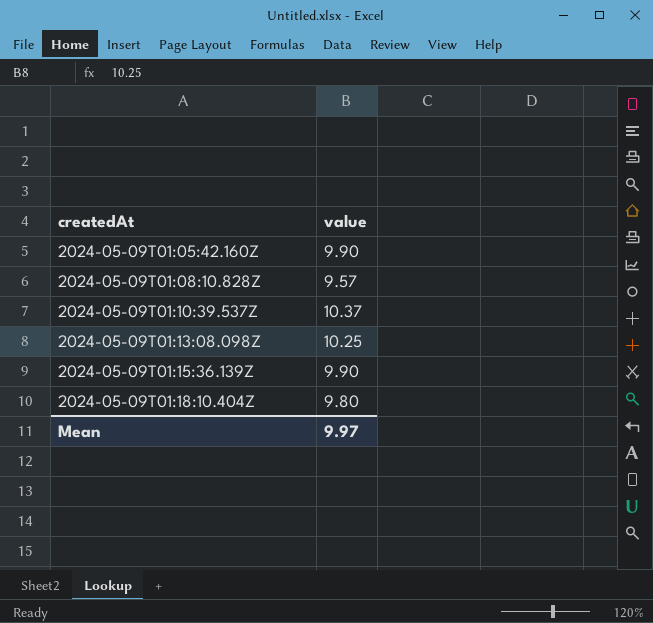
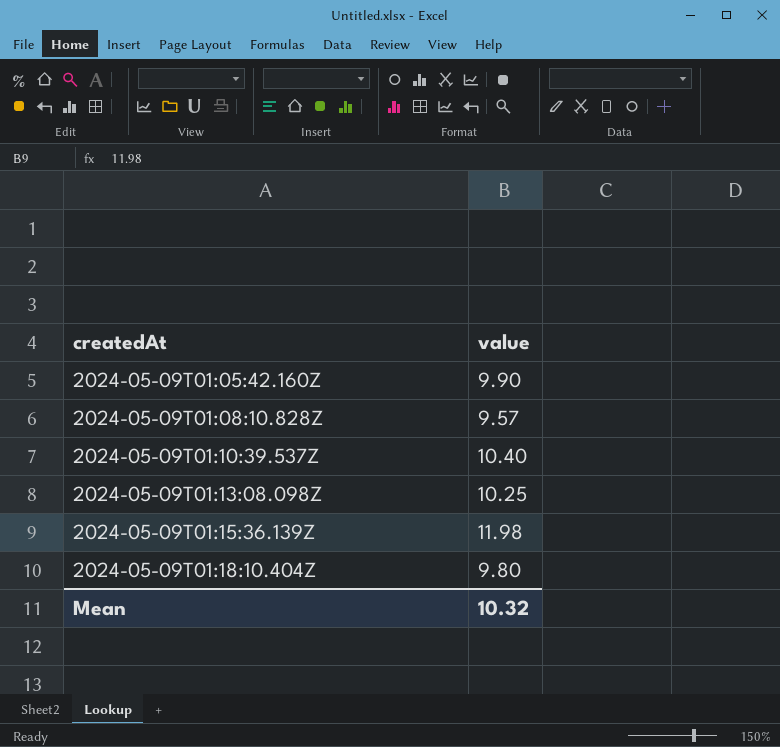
2024-05-09T01:10:39.537Z | value: 10.37 -> 10.40
2024-05-09T01:15:36.139Z | value: 9.90 -> 11.98
Mean | value: 9.97 -> 10.32

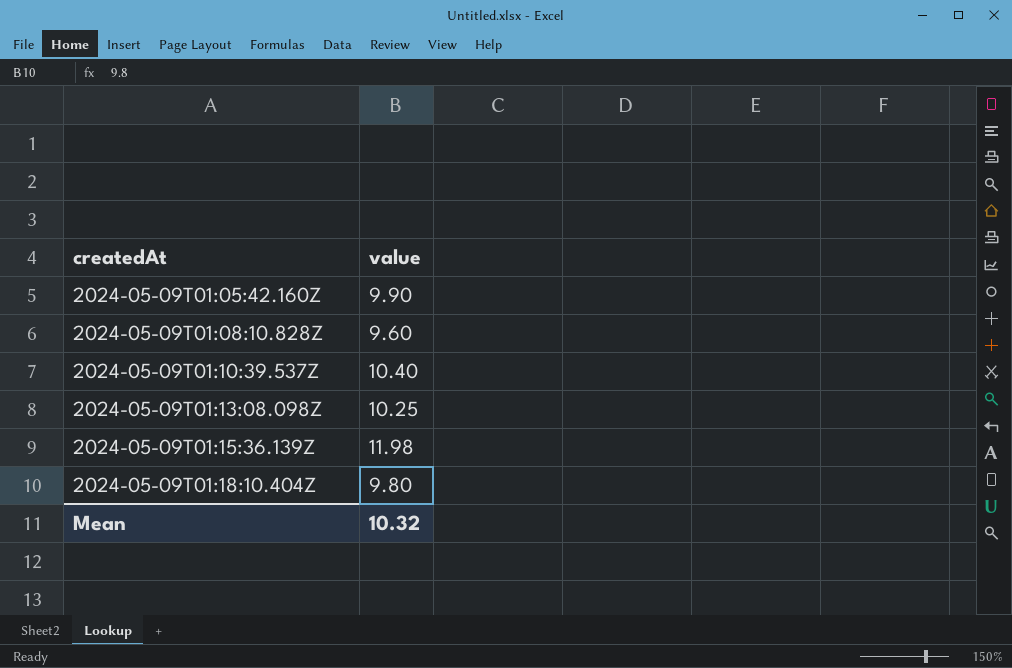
2024-05-09T01:08:10.828Z | value: 9.57 -> 9.60

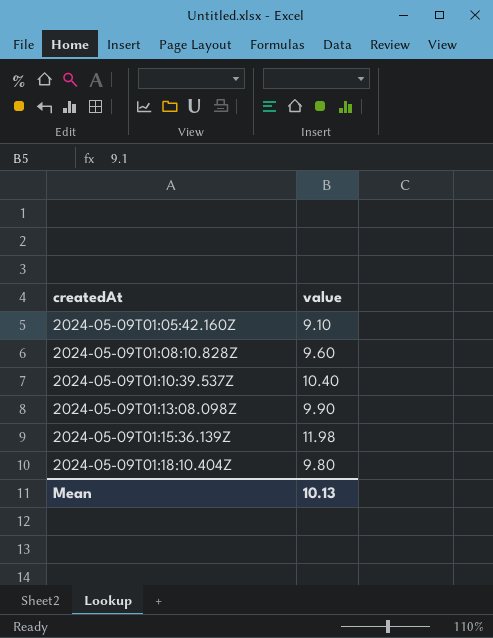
2024-05-09T01:05:42.160Z | value: 9.90 -> 9.10
2024-05-09T01:13:08.098Z | value: 10.25 -> 9.90
Mean | value: 10.32 -> 10.13

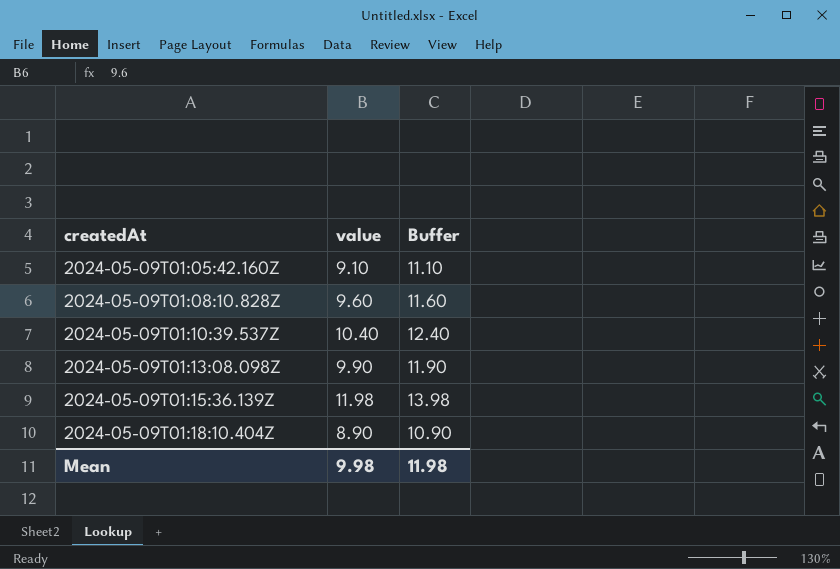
column Buffer | formula: none -> [value] + 2
2024-05-09T01:18:10.404Z | value: 9.80 -> 8.90
Mean | value: 10.13 -> 9.98

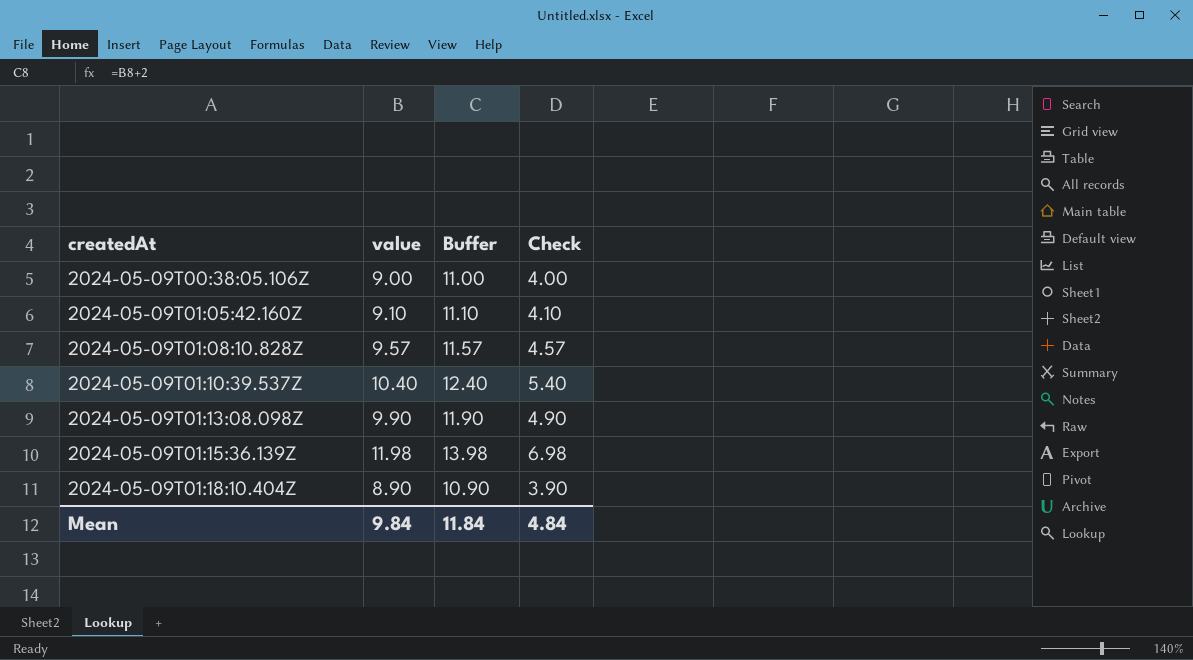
column Check | formula: none -> [value] - 5
row 2024-05-09T00:38:05.106Z: none -> 9.00 | 11.00 | 4.00
2024-05-09T01:08:10.828Z | value: 9.60 -> 9.57
2024-05-09T01:08:10.828Z | Buffer: 11.60 -> 11.57
Mean | value: 9.98 -> 9.84
Mean | Buffer: 11.98 -> 11.84

